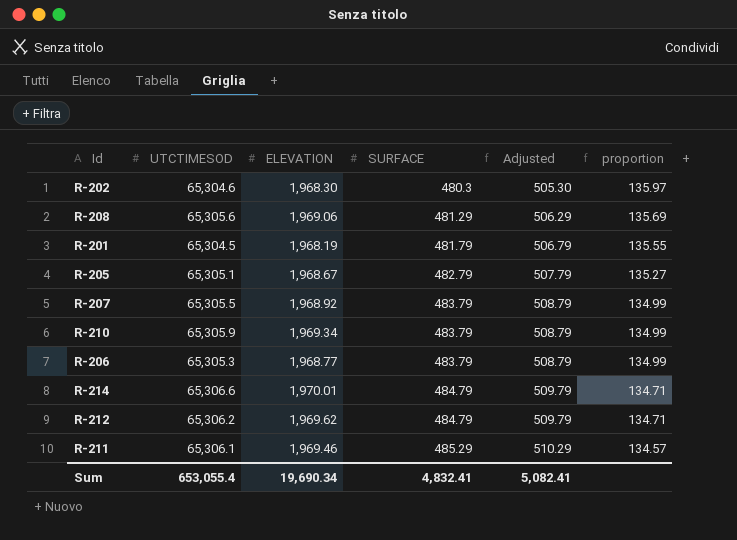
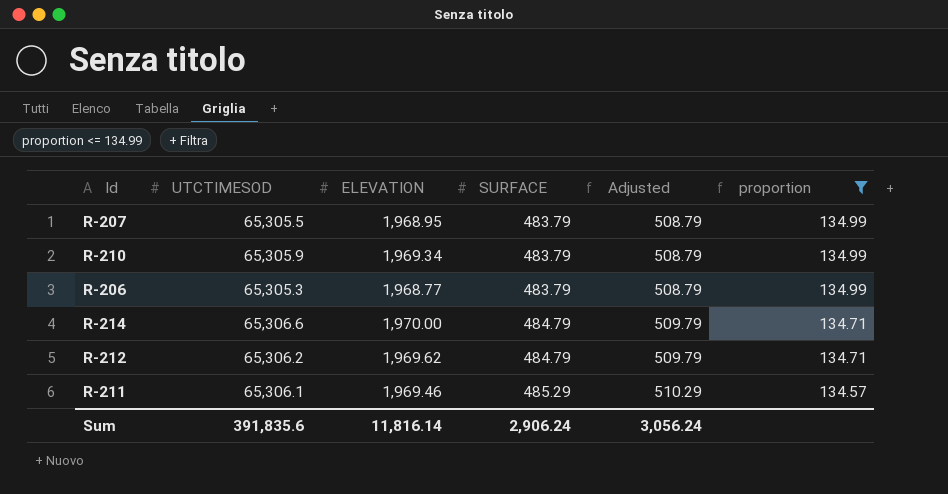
filter: none -> proportion <= 134.99
R-207 | ELEVATION: 1,968.92 -> 1,968.95
R-214 | ELEVATION: 1,970.01 -> 1,970.00
Sum | UTCTIMESOD: 653,055.4 -> 391,835.6
Sum | ELEVATION: 19,690.34 -> 11,816.14
Sum | SURFACE: 4,832.41 -> 2,906.24
Sum | Adjusted: 5,082.41 -> 3,056.24

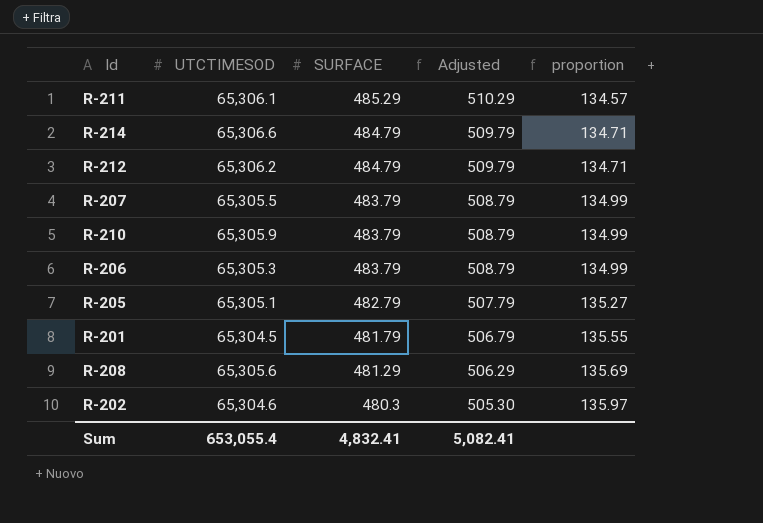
filter: proportion <= 134.99 -> none
row order: SURFACE ascending -> SURFACE descending
column ELEVATION | position: 3 -> none
Sum | UTCTIMESOD: 391,835.6 -> 653,055.4
Sum | SURFACE: 2,906.24 -> 4,832.41
Sum | Adjusted: 3,056.24 -> 5,082.41

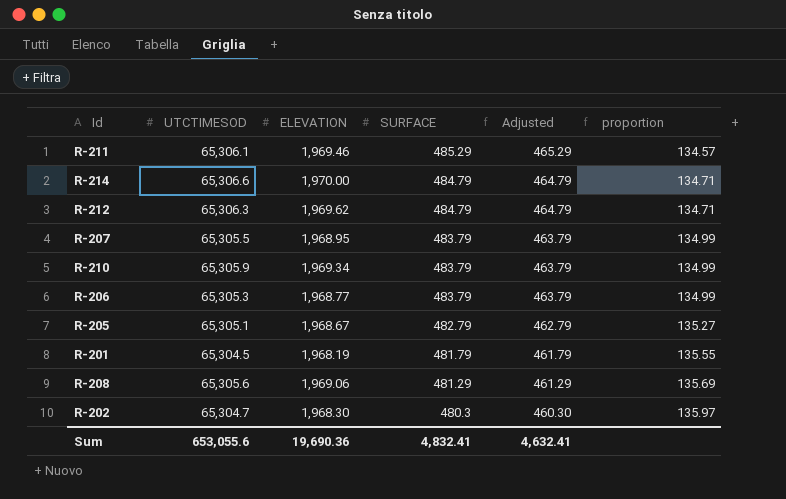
column ELEVATION | position: none -> 3
column Adjusted | formula: [SURFACE] + 25 -> [SURFACE] - 20
R-212 | UTCTIMESOD: 65,306.2 -> 65,306.3
R-202 | UTCTIMESOD: 65,304.6 -> 65,304.7
Sum | UTCTIMESOD: 653,055.4 -> 653,055.6
Sum | Adjusted: 5,082.41 -> 4,632.41

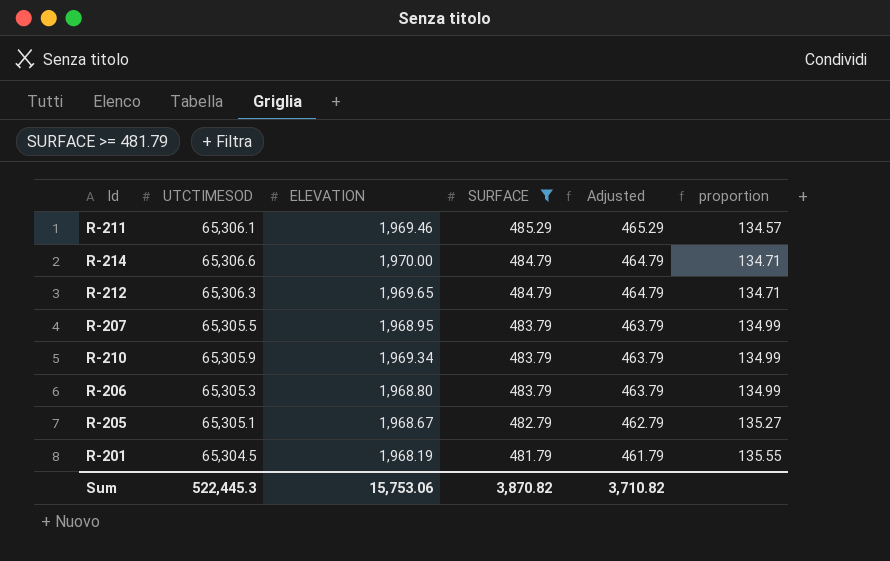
filter: none -> SURFACE >= 481.79
R-212 | ELEVATION: 1,969.62 -> 1,969.65
R-206 | ELEVATION: 1,968.77 -> 1,968.80
Sum | UTCTIMESOD: 653,055.6 -> 522,445.3
Sum | ELEVATION: 19,690.36 -> 15,753.06
Sum | SURFACE: 4,832.41 -> 3,870.82
Sum | Adjusted: 4,632.41 -> 3,710.82

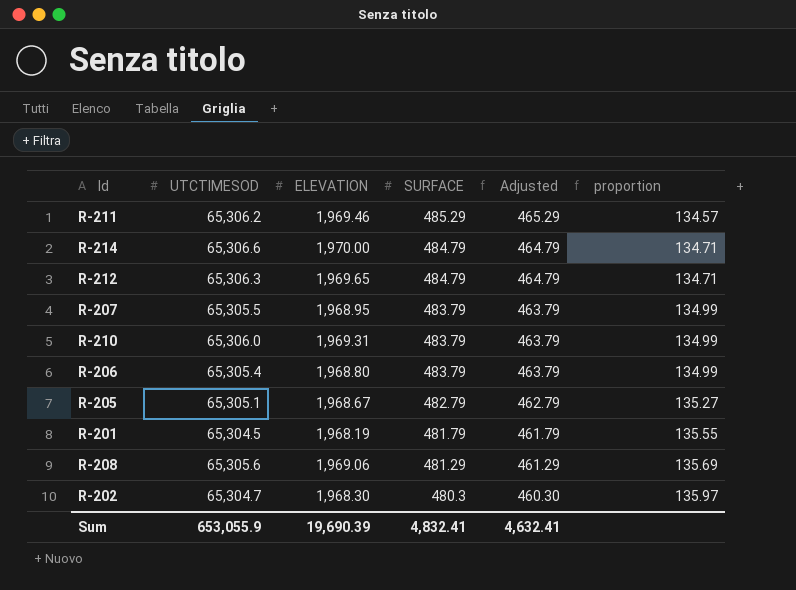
filter: SURFACE >= 481.79 -> none
R-211 | UTCTIMESOD: 65,306.1 -> 65,306.2
R-210 | UTCTIMESOD: 65,305.9 -> 65,306.0
R-210 | ELEVATION: 1,969.34 -> 1,969.31
R-206 | UTCTIMESOD: 65,305.3 -> 65,305.4
Sum | UTCTIMESOD: 522,445.3 -> 653,055.9
Sum | ELEVATION: 15,753.06 -> 19,690.39
Sum | SURFACE: 3,870.82 -> 4,832.41
Sum | Adjusted: 3,710.82 -> 4,632.41

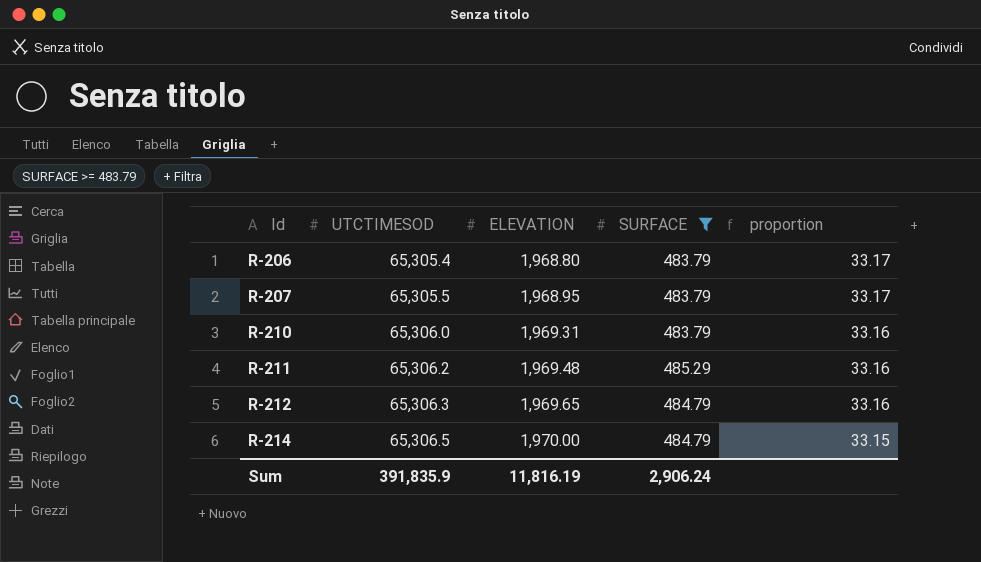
filter: none -> SURFACE >= 483.79
row order: SURFACE descending -> Id ascending
column Adjusted | formula: [SURFACE] - 20 -> none
column proportion | formula: [UTCTIMESOD] / [SURFACE] -> [UTCTIMESOD] / [ELEVATION]
R-211 | ELEVATION: 1,969.46 -> 1,969.48
R-214 | UTCTIMESOD: 65,306.6 -> 65,306.5
Sum | UTCTIMESOD: 653,055.9 -> 391,835.9
Sum | ELEVATION: 19,690.39 -> 11,816.19
Sum | SURFACE: 4,832.41 -> 2,906.24

